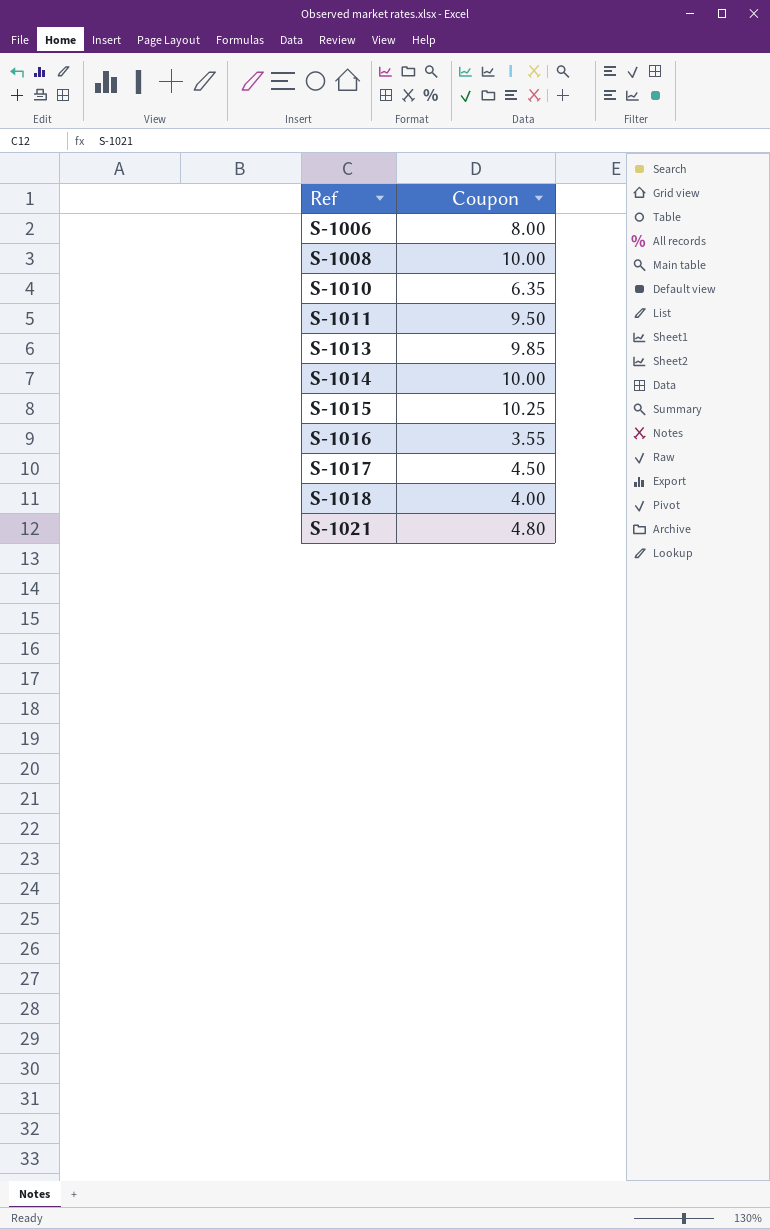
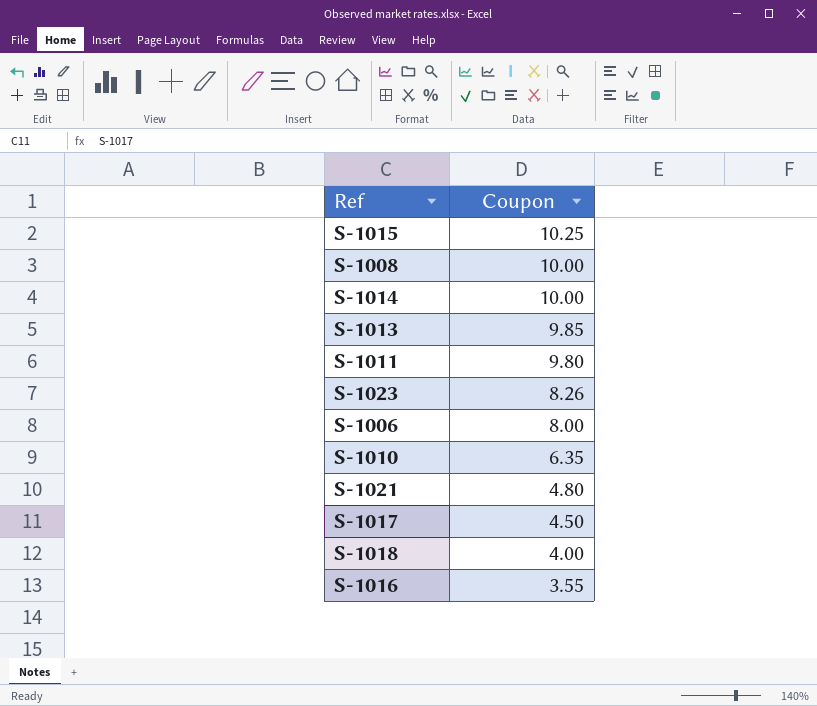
row order: Ref ascending -> Coupon descending
S-1011 | Coupon: 9.50 -> 9.80
row S-1023: none -> 8.26

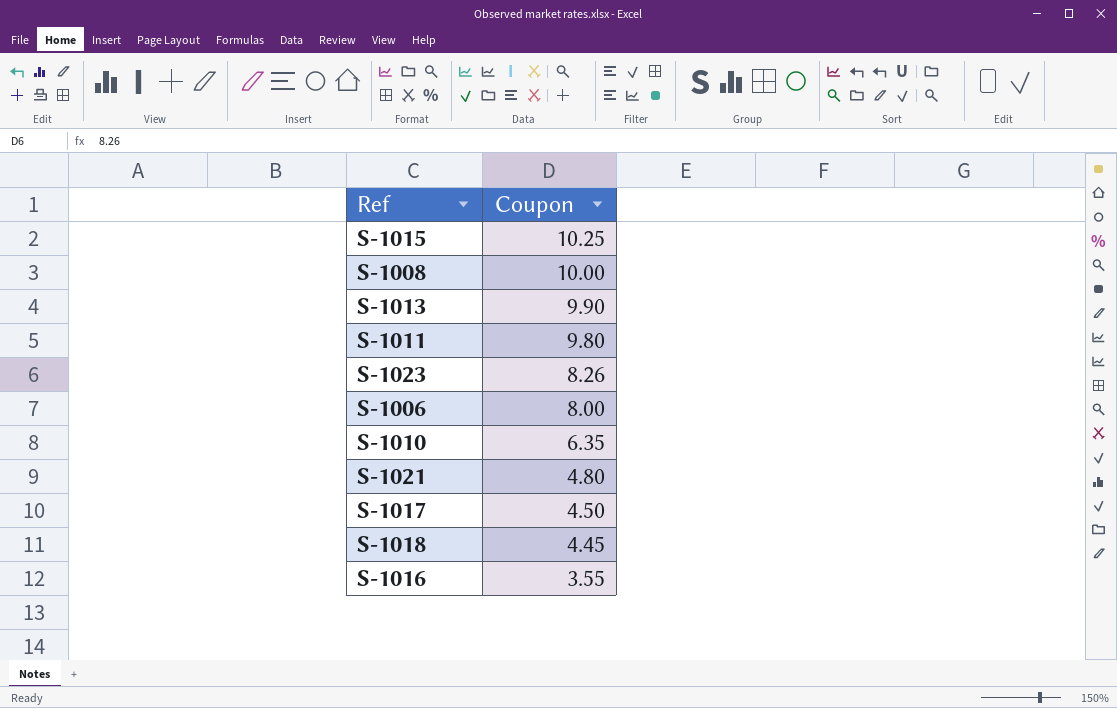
row S-1014: 10.00 -> none
S-1013 | Coupon: 9.85 -> 9.90
S-1018 | Coupon: 4.00 -> 4.45

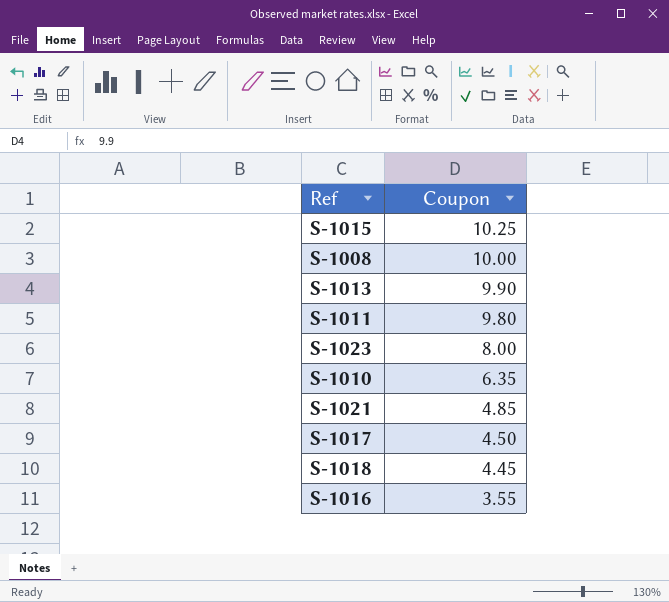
row S-1006: 8.00 -> none
S-1023 | Coupon: 8.26 -> 8.00
S-1021 | Coupon: 4.80 -> 4.85

